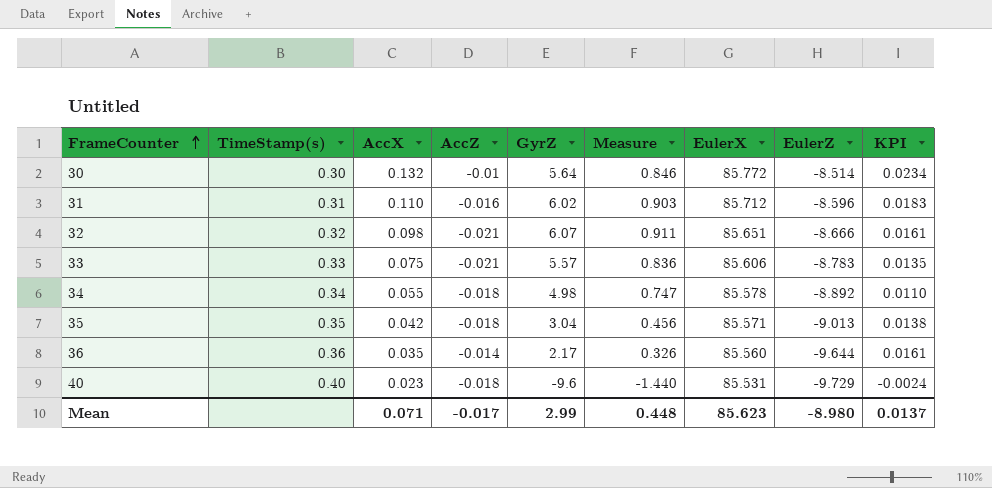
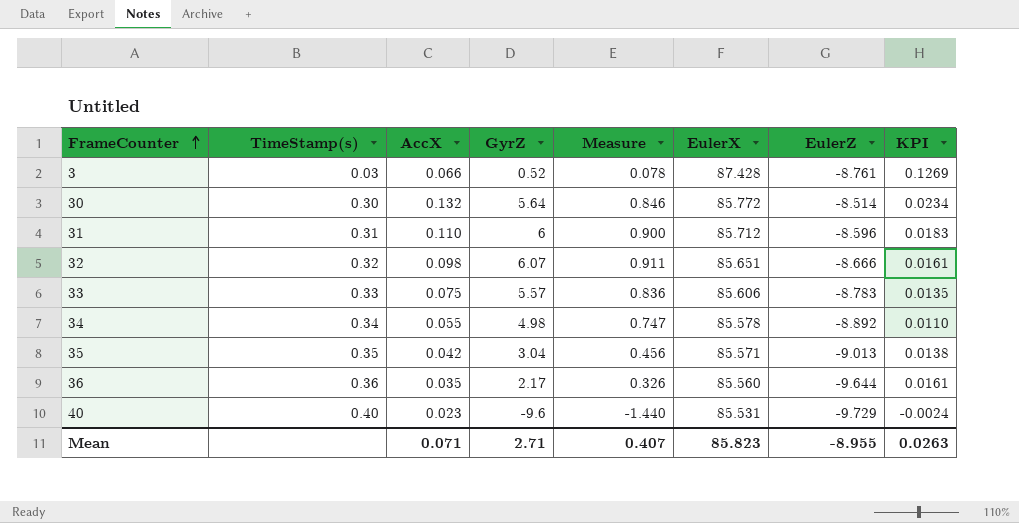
column AccZ | position: 4 -> none
row 3: none -> 0.03 | 0.066 | 0.52 | 0.078 | 87.428 | -8.761 | 0.1269
31 | GyrZ: 6.02 -> 6
31 | Measure: 0.903 -> 0.900
Mean | GyrZ: 2.99 -> 2.71
Mean | Measure: 0.448 -> 0.407
Mean | EulerX: 85.623 -> 85.823
Mean | EulerZ: -8.980 -> -8.955
Mean | KPI: 0.0137 -> 0.0263

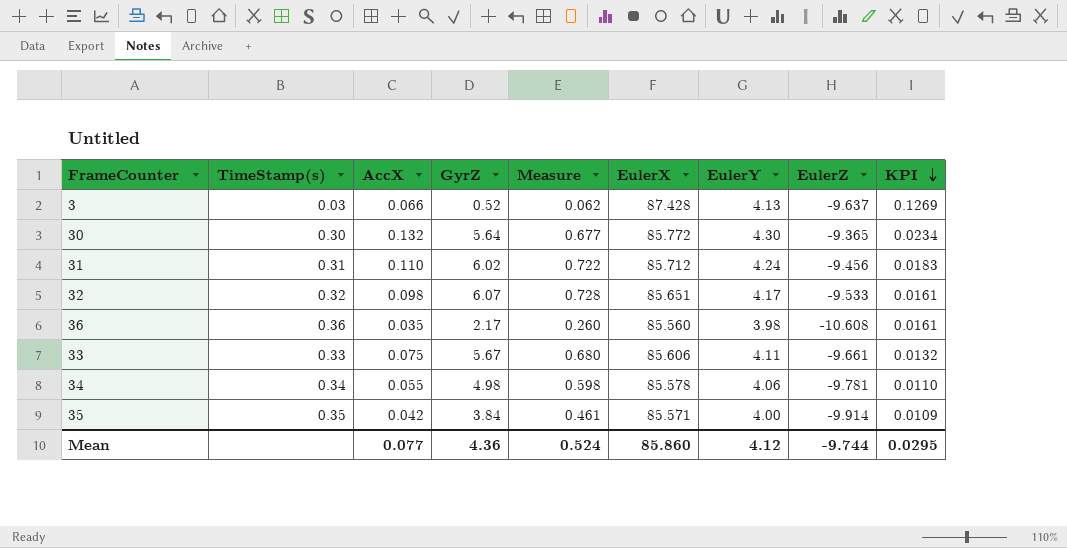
row order: FrameCounter ascending -> KPI descending
column Measure | formula: [GyrZ] * 0.15 -> [GyrZ] * 0.12
column EulerY | position: none -> 7
row 40: 0.40 | 0.023 | -9.6 | -1.440 | 85.531 | -9.729 | -0.0024 -> none
3 | EulerZ: -8.761 -> -9.637
30 | EulerZ: -8.514 -> -9.365
31 | GyrZ: 6 -> 6.02
31 | EulerZ: -8.596 -> -9.456
32 | EulerZ: -8.666 -> -9.533
36 | EulerZ: -9.644 -> -10.608
33 | GyrZ: 5.57 -> 5.67
33 | EulerZ: -8.783 -> -9.661
33 | KPI: 0.0135 -> 0.0132
34 | EulerZ: -8.892 -> -9.781
35 | GyrZ: 3.04 -> 3.84
35 | EulerZ: -9.013 -> -9.914
35 | KPI: 0.0138 -> 0.0109
Mean | AccX: 0.071 -> 0.077
Mean | GyrZ: 2.71 -> 4.36
Mean | Measure: 0.407 -> 0.524
Mean | EulerX: 85.823 -> 85.860
Mean | EulerZ: -8.955 -> -9.744
Mean | KPI: 0.0263 -> 0.0295

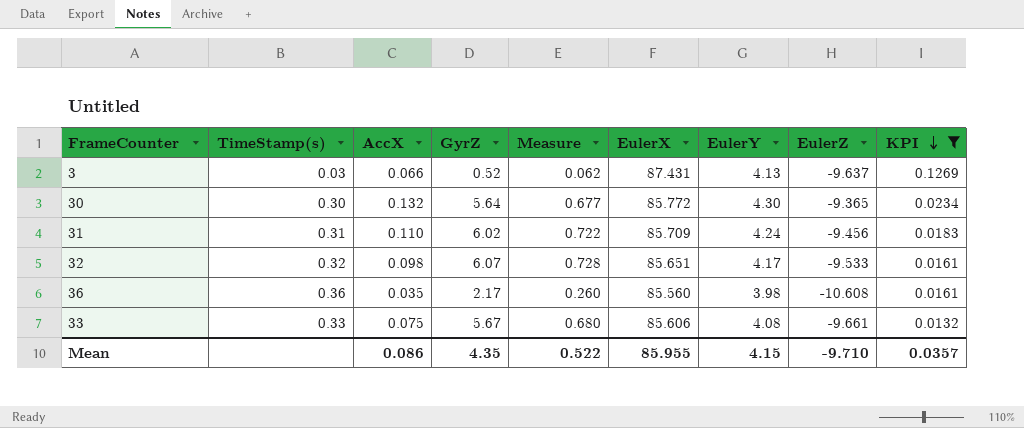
filter: none -> KPI >= 0.0132
3 | EulerX: 87.428 -> 87.431
31 | EulerX: 85.712 -> 85.709
33 | EulerY: 4.11 -> 4.08
Mean | AccX: 0.077 -> 0.086
Mean | GyrZ: 4.36 -> 4.35
Mean | Measure: 0.524 -> 0.522
Mean | EulerX: 85.860 -> 85.955
Mean | EulerY: 4.12 -> 4.15
Mean | EulerZ: -9.744 -> -9.710
Mean | KPI: 0.0295 -> 0.0357

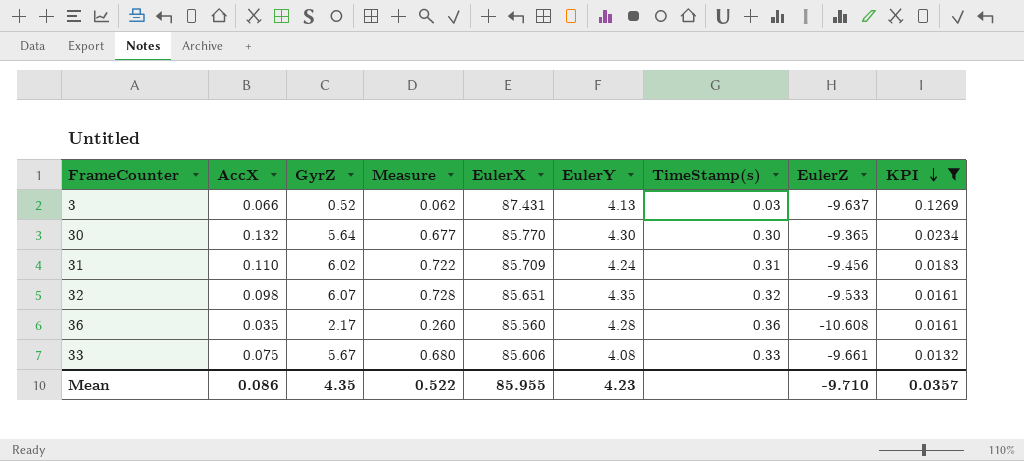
column TimeStamp(s) | position: 2 -> 7
30 | EulerX: 85.772 -> 85.770
32 | EulerY: 4.17 -> 4.35
36 | EulerY: 3.98 -> 4.28
Mean | EulerY: 4.15 -> 4.23

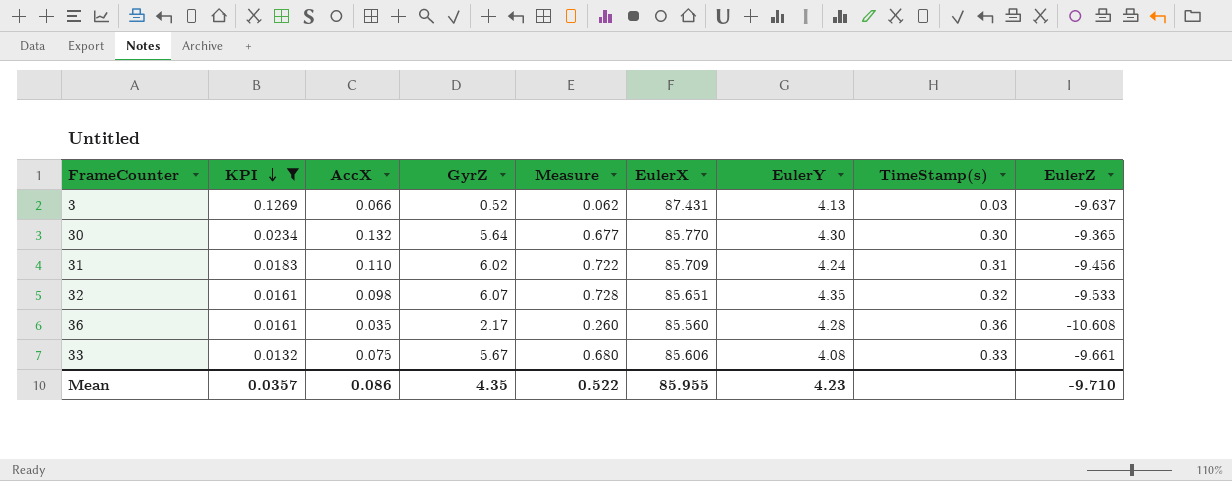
column KPI | position: 9 -> 2

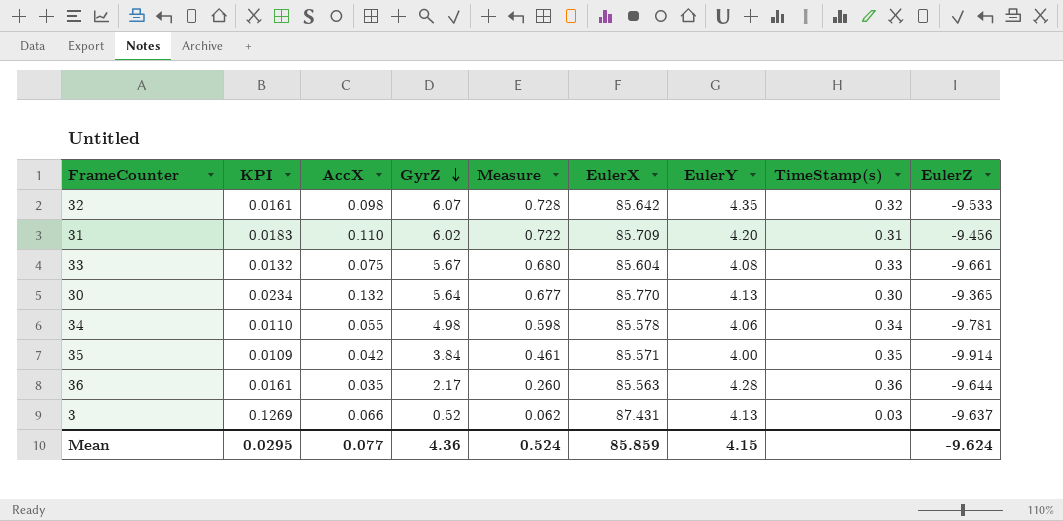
filter: KPI >= 0.0132 -> none
row order: KPI descending -> GyrZ descending
32 | EulerX: 85.651 -> 85.642
31 | EulerY: 4.24 -> 4.20
33 | EulerX: 85.606 -> 85.604
30 | EulerY: 4.30 -> 4.13
36 | EulerX: 85.560 -> 85.563
36 | EulerZ: -10.608 -> -9.644
Mean | KPI: 0.0357 -> 0.0295
Mean | AccX: 0.086 -> 0.077
Mean | GyrZ: 4.35 -> 4.36
Mean | Measure: 0.522 -> 0.524
Mean | EulerX: 85.955 -> 85.859
Mean | EulerY: 4.23 -> 4.15
Mean | EulerZ: -9.710 -> -9.624

